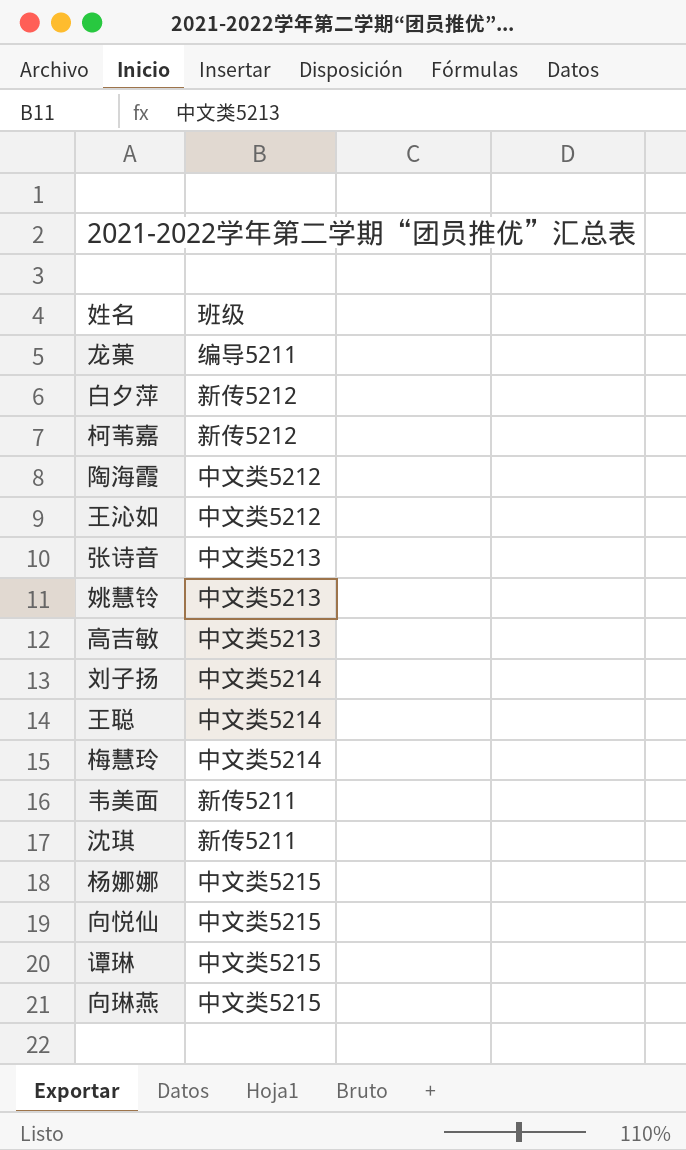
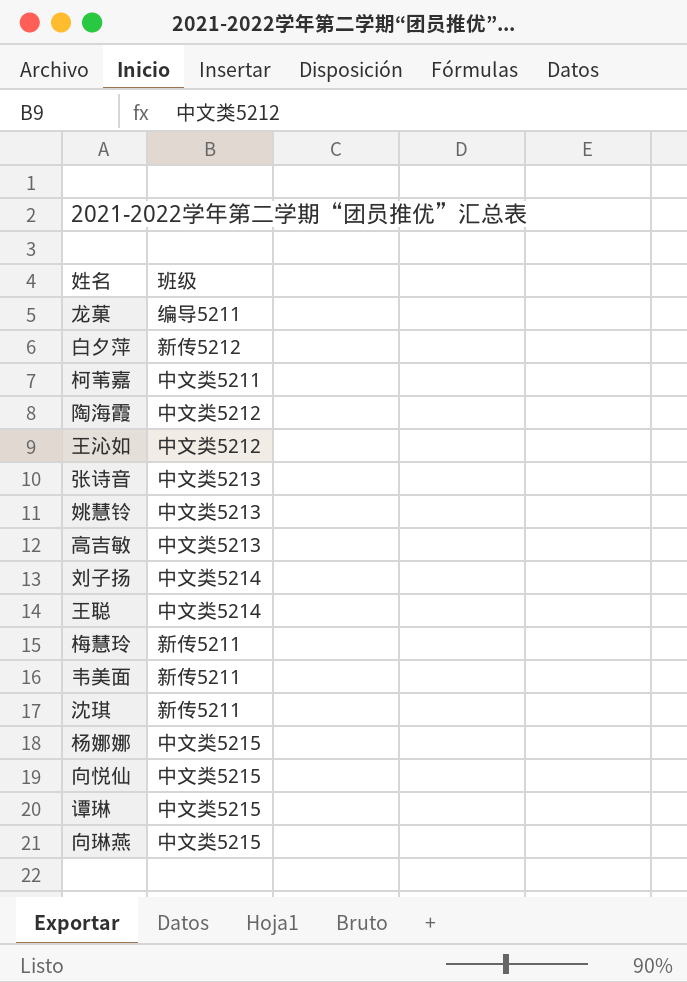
柯苇嘉 | 班级: 新传5212 -> 中文类5211
梅慧玲 | 班级: 中文类5214 -> 新传5211

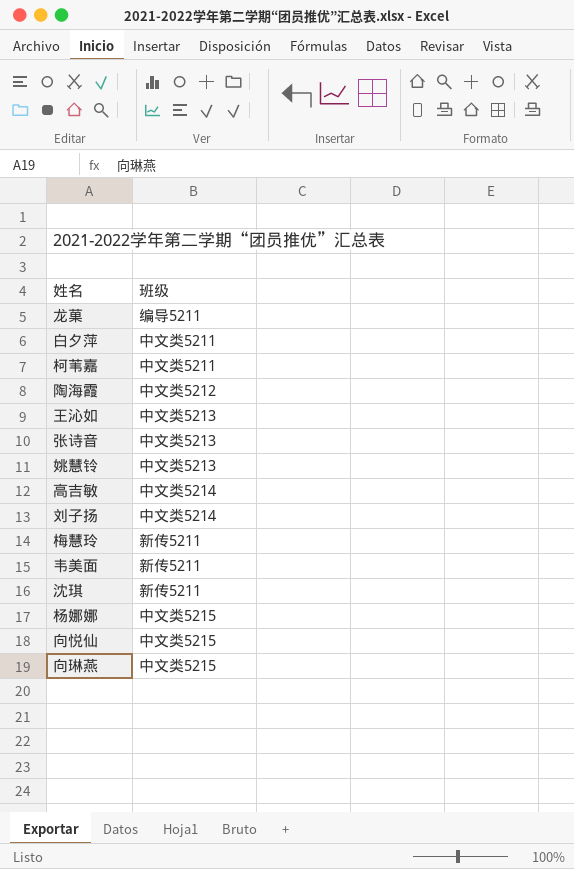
row 王聪: 中文类5214 -> none
row 谭琳: 中文类5215 -> none
白夕萍 | 班级: 新传5212 -> 中文类5211
王沁如 | 班级: 中文类5212 -> 中文类5213
高吉敏 | 班级: 中文类5213 -> 中文类5214

